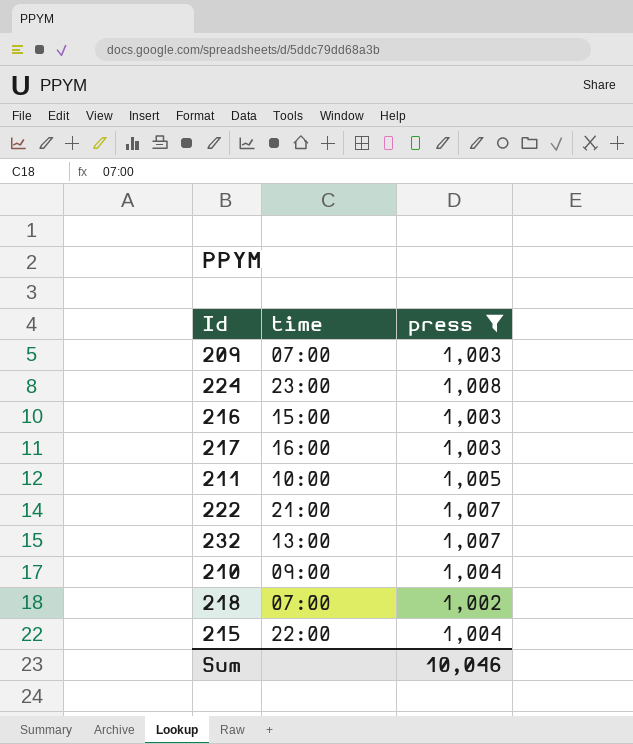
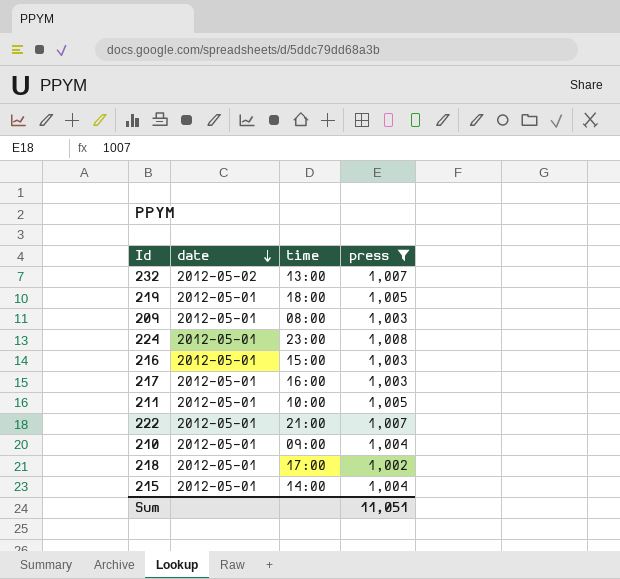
row order: none -> date descending
column date | position: none -> 2
row 219: none -> 2012-05-01 | 18:00 | 1,005
209 | time: 07:00 -> 08:00
218 | time: 07:00 -> 17:00
215 | time: 22:00 -> 14:00
Sum | press: 10,046 -> 11,051

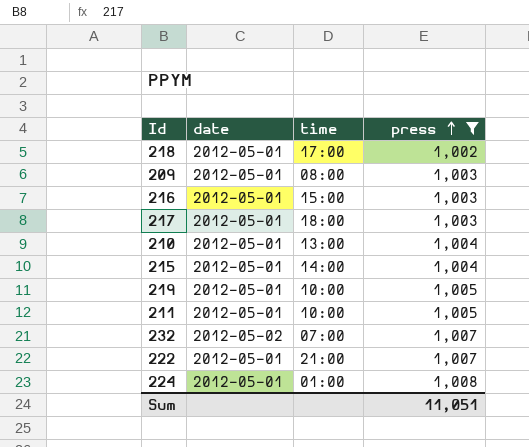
row order: date descending -> press ascending
217 | time: 16:00 -> 18:00
210 | time: 09:00 -> 13:00
219 | time: 18:00 -> 10:00
232 | time: 13:00 -> 07:00
224 | time: 23:00 -> 01:00

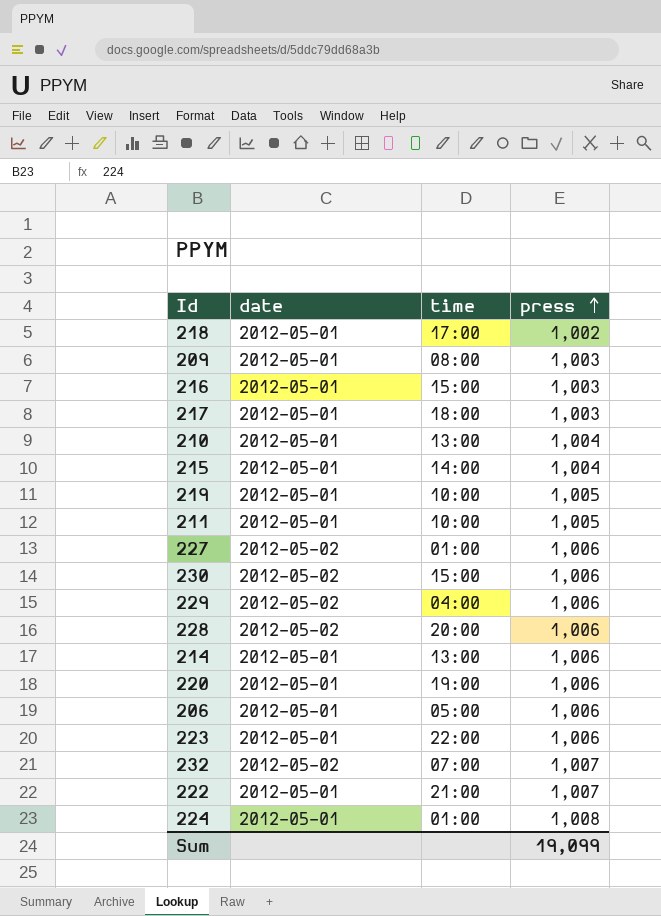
filter: press != 1,006 -> none
Sum | press: 11,051 -> 19,099

